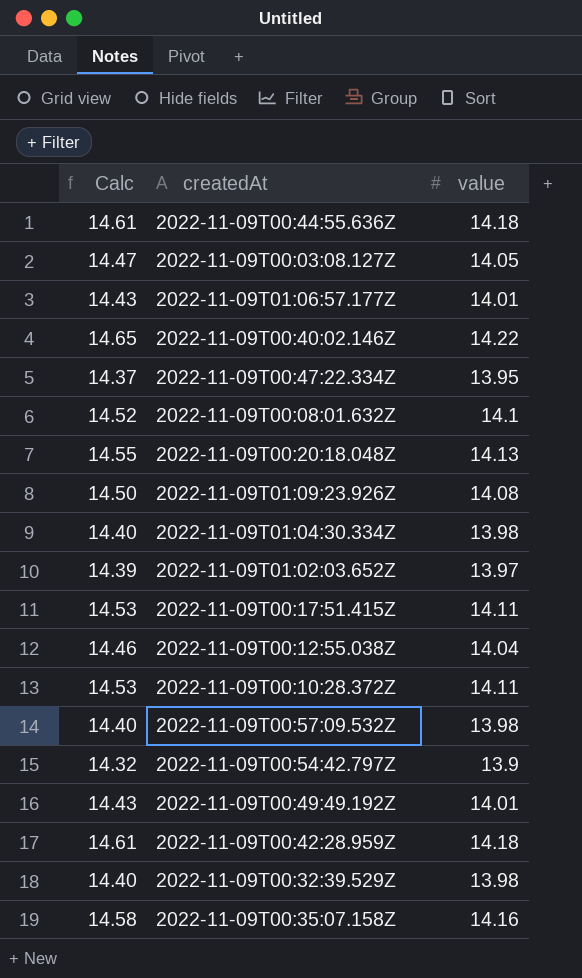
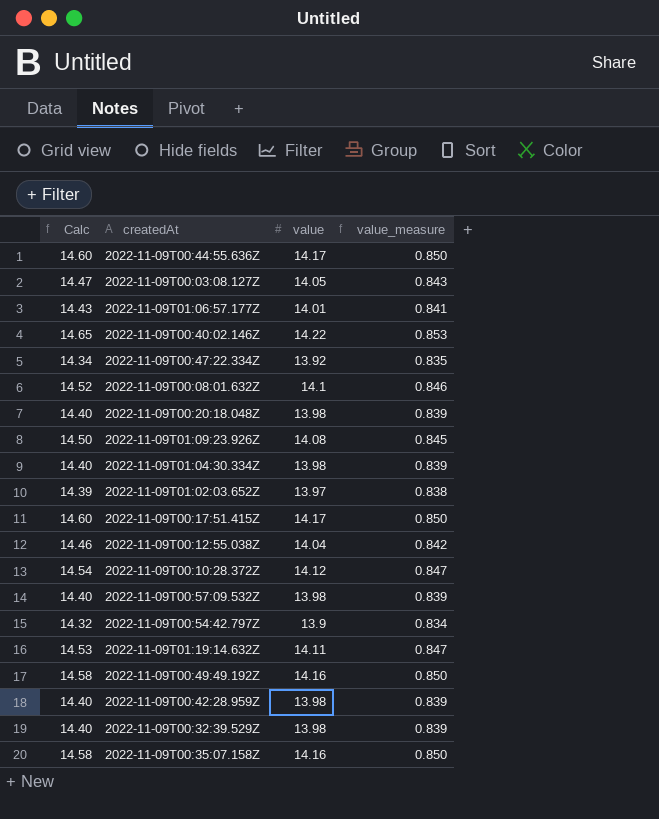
column value_measure | formula: none -> [value] * 0.06
2022-11-09T00:44:55.636Z | Calc: 14.61 -> 14.60
2022-11-09T00:44:55.636Z | value: 14.18 -> 14.17
2022-11-09T00:47:22.334Z | Calc: 14.37 -> 14.34
2022-11-09T00:47:22.334Z | value: 13.95 -> 13.92
2022-11-09T00:20:18.048Z | Calc: 14.55 -> 14.40
2022-11-09T00:20:18.048Z | value: 14.13 -> 13.98
2022-11-09T00:17:51.415Z | Calc: 14.53 -> 14.60
2022-11-09T00:17:51.415Z | value: 14.11 -> 14.17
2022-11-09T00:10:28.372Z | Calc: 14.53 -> 14.54
2022-11-09T00:10:28.372Z | value: 14.11 -> 14.12
row 2022-11-09T01:19:14.632Z: none -> 14.53 | 14.11 | 0.847
2022-11-09T00:49:49.192Z | Calc: 14.43 -> 14.58
2022-11-09T00:49:49.192Z | value: 14.01 -> 14.16
2022-11-09T00:42:28.959Z | Calc: 14.61 -> 14.40
2022-11-09T00:42:28.959Z | value: 14.18 -> 13.98

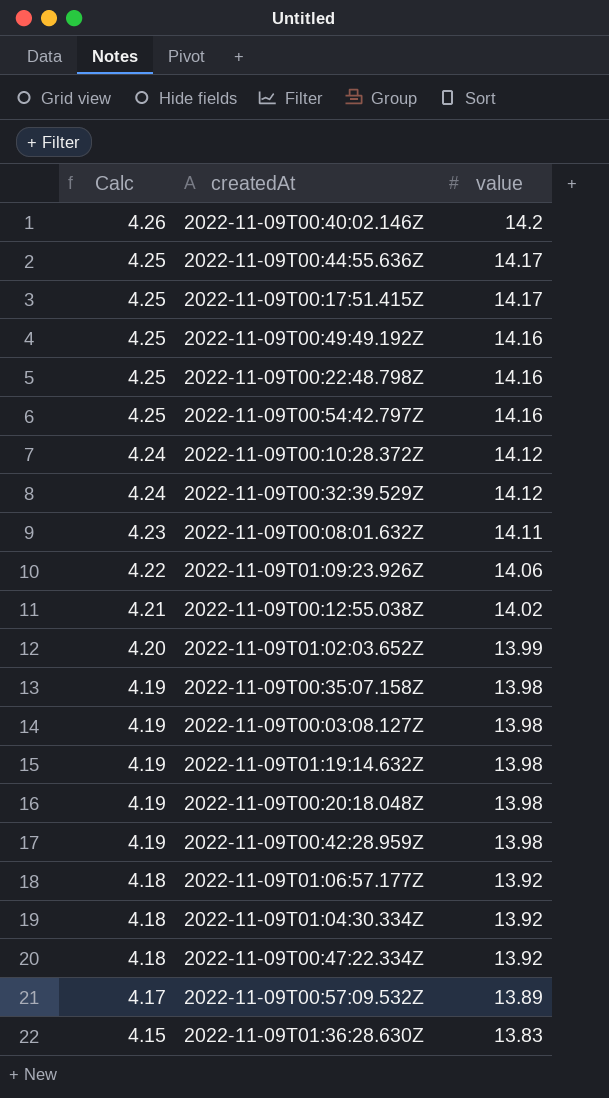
row order: none -> Calc descending
column value_measure | formula: [value] * 0.06 -> none
column Calc | formula: [value] * 1.03 -> [value] * 0.3
2022-11-09T00:40:02.146Z | value: 14.22 -> 14.2
row 2022-11-09T00:22:48.798Z: none -> 4.25 | 14.16
2022-11-09T00:54:42.797Z | value: 13.9 -> 14.16
2022-11-09T00:32:39.529Z | value: 13.98 -> 14.12
2022-11-09T00:08:01.632Z | value: 14.1 -> 14.11
2022-11-09T01:09:23.926Z | value: 14.08 -> 14.06
2022-11-09T00:12:55.038Z | value: 14.04 -> 14.02
2022-11-09T01:02:03.652Z | value: 13.97 -> 13.99
2022-11-09T00:35:07.158Z | value: 14.16 -> 13.98
2022-11-09T00:03:08.127Z | value: 14.05 -> 13.98
2022-11-09T01:19:14.632Z | value: 14.11 -> 13.98
2022-11-09T01:06:57.177Z | value: 14.01 -> 13.92
2022-11-09T01:04:30.334Z | value: 13.98 -> 13.92
2022-11-09T00:57:09.532Z | value: 13.98 -> 13.89
row 2022-11-09T01:36:28.630Z: none -> 4.15 | 13.83

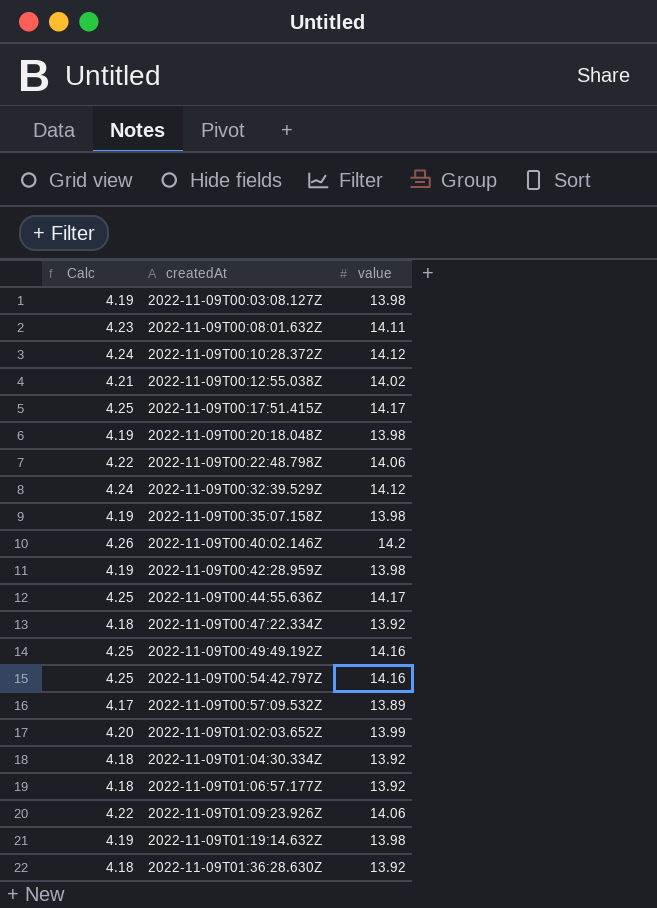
row order: Calc descending -> createdAt ascending
2022-11-09T00:22:48.798Z | Calc: 4.25 -> 4.22
2022-11-09T00:22:48.798Z | value: 14.16 -> 14.06
2022-11-09T01:36:28.630Z | Calc: 4.15 -> 4.18
2022-11-09T01:36:28.630Z | value: 13.83 -> 13.92

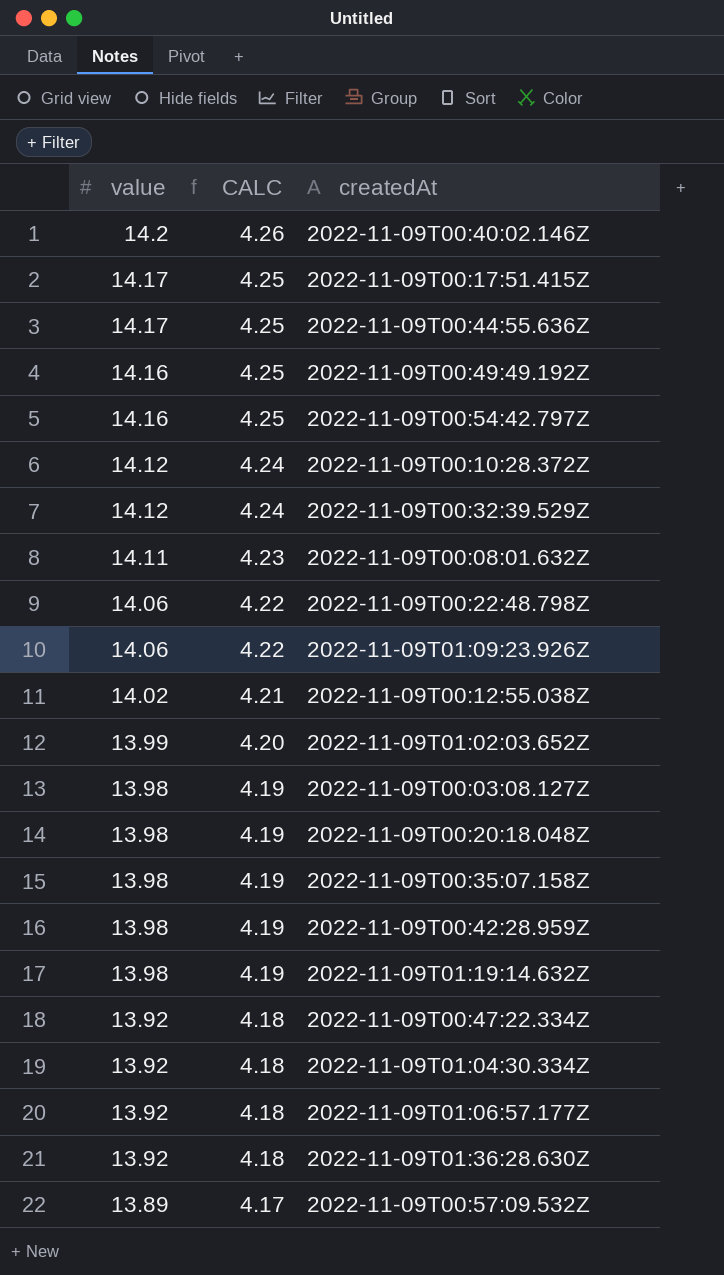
row order: createdAt ascending -> value descending
column value | position: 3 -> 1
column name: Calc -> CALC

